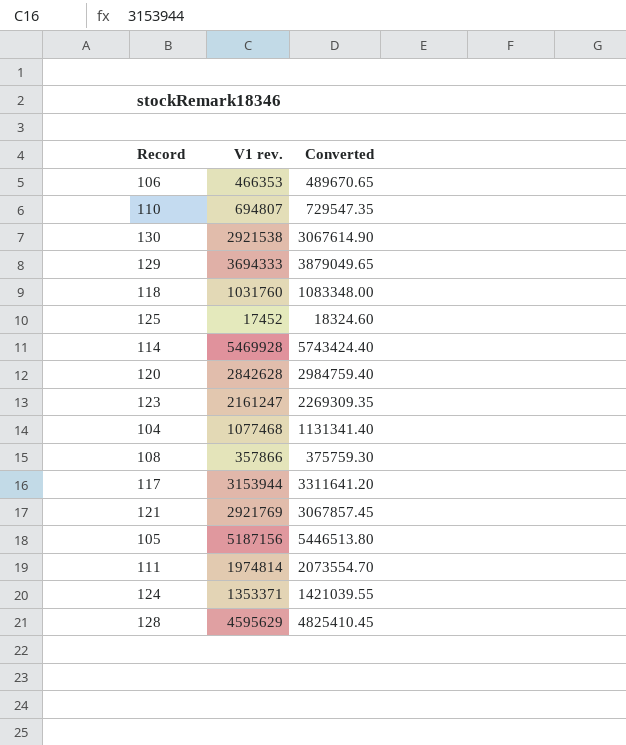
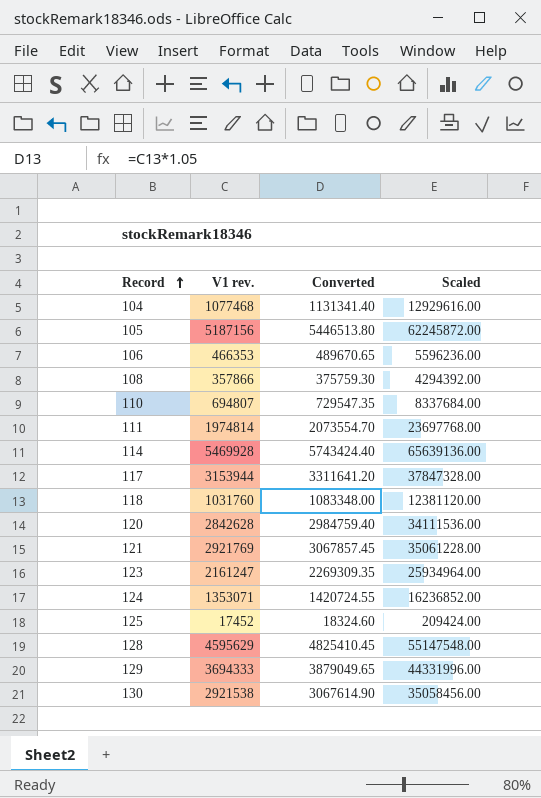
row order: none -> Record ascending
column Scaled | formula: none -> [V1 rev.] * 12
124 | V1 rev.: 1353371 -> 1353071
124 | Converted: 1421039.55 -> 1420724.55

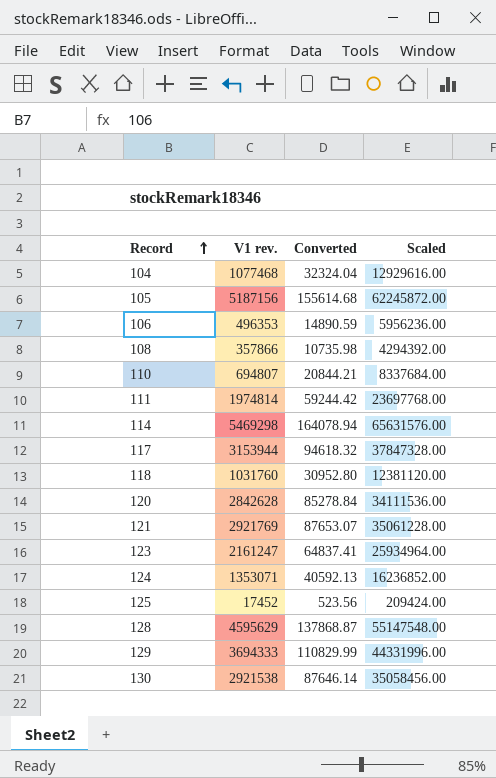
column Converted | formula: [V1 rev.] * 1.05 -> [V1 rev.] * 0.03
106 | V1 rev.: 466353 -> 496353
106 | Scaled: 5596236.00 -> 5956236.00
114 | V1 rev.: 5469928 -> 5469298
114 | Scaled: 65639136.00 -> 65631576.00

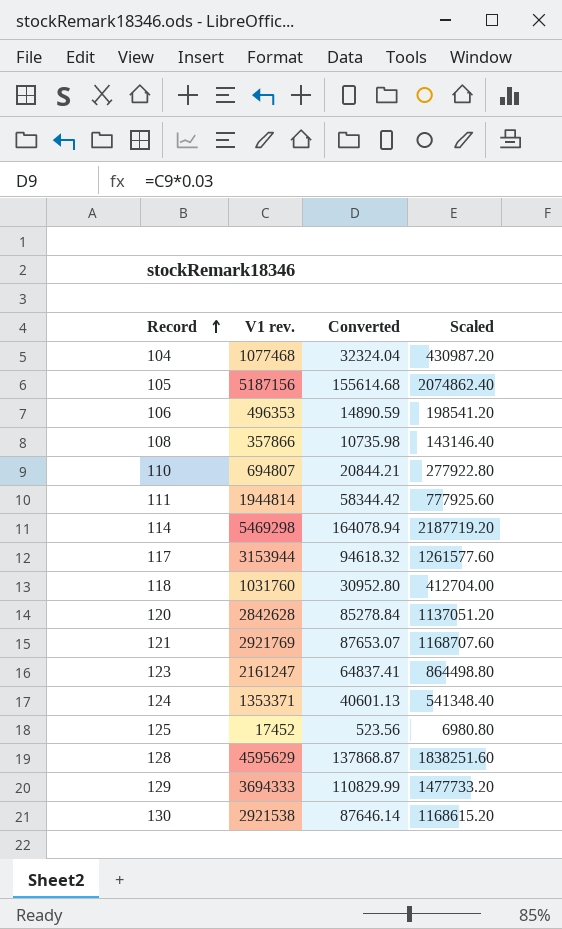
column Scaled | formula: [V1 rev.] * 12 -> [V1 rev.] * 0.4
111 | V1 rev.: 1974814 -> 1944814
111 | Converted: 59244.42 -> 58344.42
124 | V1 rev.: 1353071 -> 1353371
124 | Converted: 40592.13 -> 40601.13

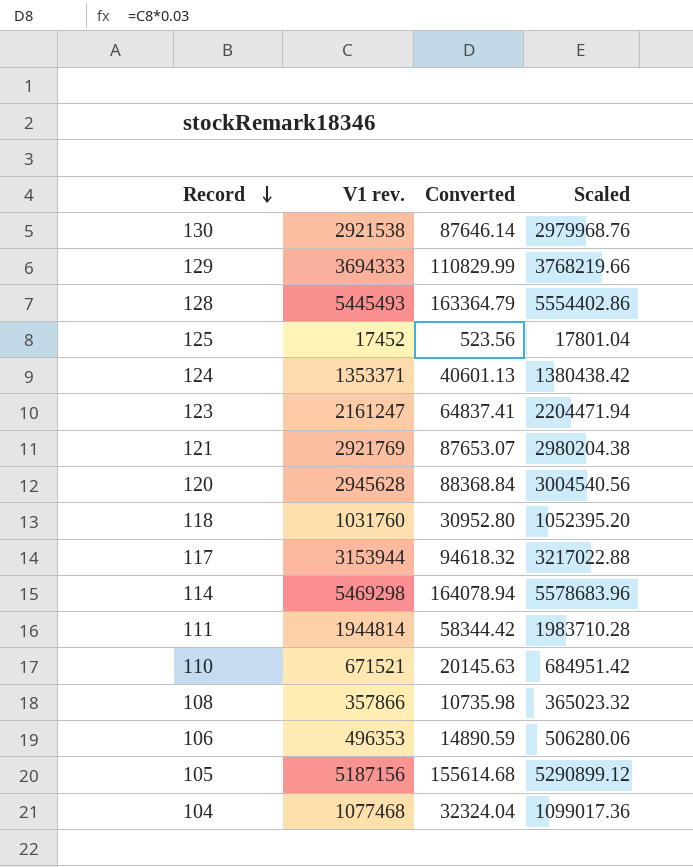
row order: Record ascending -> Record descending
column Scaled | formula: [V1 rev.] * 0.4 -> [V1 rev.] * 1.02
128 | V1 rev.: 4595629 -> 5445493
128 | Converted: 137868.87 -> 163364.79
120 | V1 rev.: 2842628 -> 2945628
120 | Converted: 85278.84 -> 88368.84
110 | V1 rev.: 694807 -> 671521
110 | Converted: 20844.21 -> 20145.63

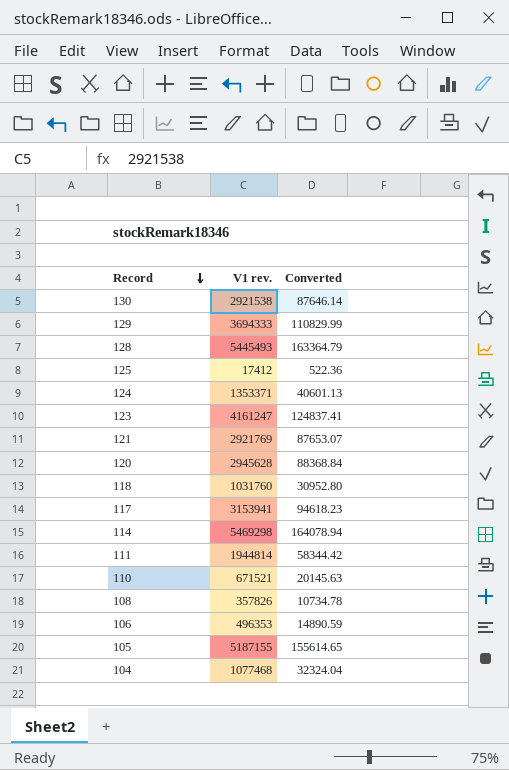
column Scaled | formula: [V1 rev.] * 1.02 -> none
125 | V1 rev.: 17452 -> 17412
125 | Converted: 523.56 -> 522.36
123 | V1 rev.: 2161247 -> 4161247
123 | Converted: 64837.41 -> 124837.41
117 | V1 rev.: 3153944 -> 3153941
117 | Converted: 94618.32 -> 94618.23
108 | V1 rev.: 357866 -> 357826
108 | Converted: 10735.98 -> 10734.78
105 | V1 rev.: 5187156 -> 5187155
105 | Converted: 155614.68 -> 155614.65

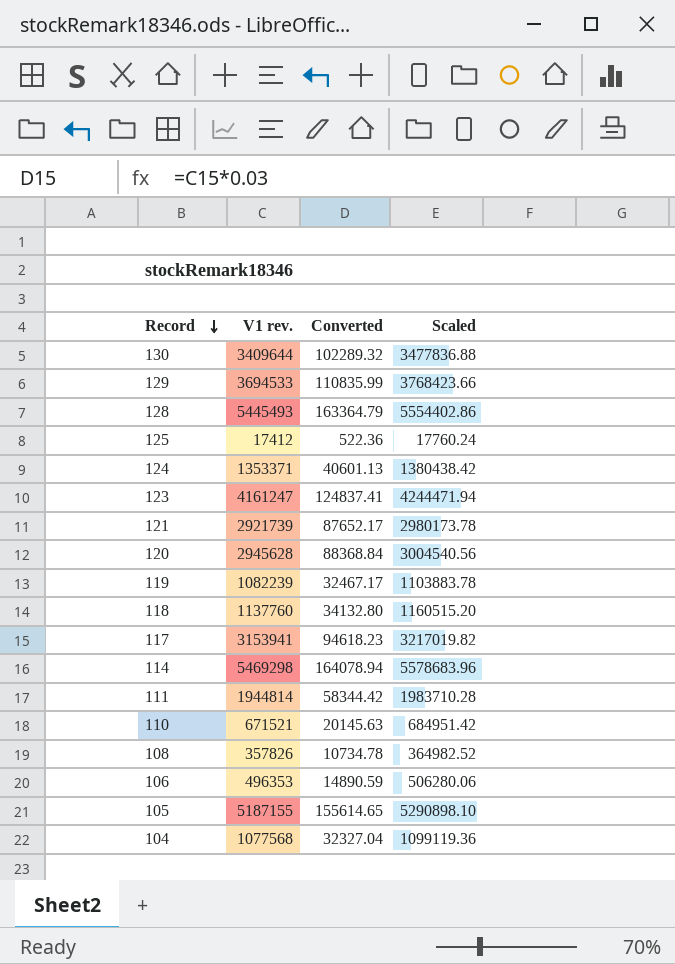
column Scaled | formula: none -> [V1 rev.] * 1.02
130 | V1 rev.: 2921538 -> 3409644
130 | Converted: 87646.14 -> 102289.32
129 | V1 rev.: 3694333 -> 3694533
129 | Converted: 110829.99 -> 110835.99
121 | V1 rev.: 2921769 -> 2921739
121 | Converted: 87653.07 -> 87652.17
row 119: none -> 1082239 | 32467.17 | 1103883.78
118 | V1 rev.: 1031760 -> 1137760
118 | Converted: 30952.80 -> 34132.80
104 | V1 rev.: 1077468 -> 1077568
104 | Converted: 32324.04 -> 32327.04

